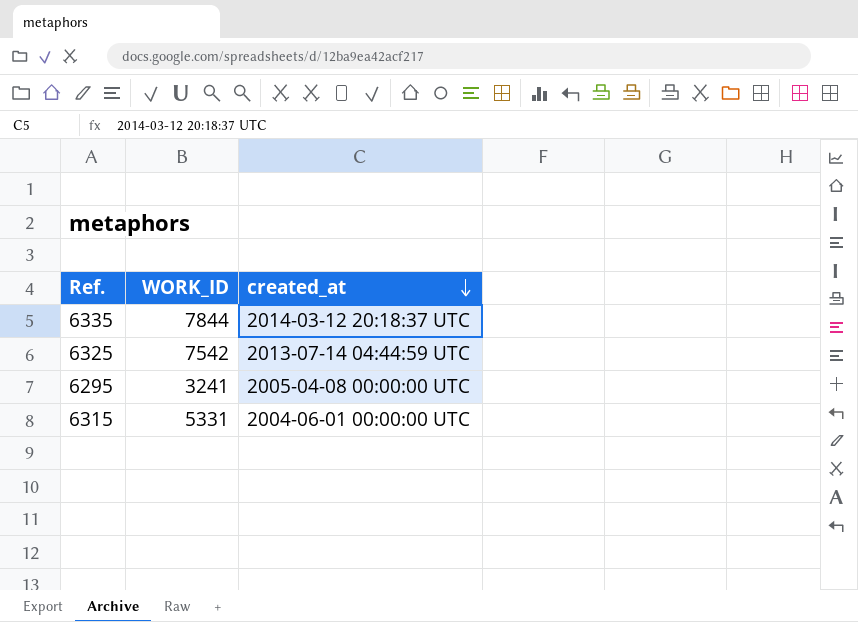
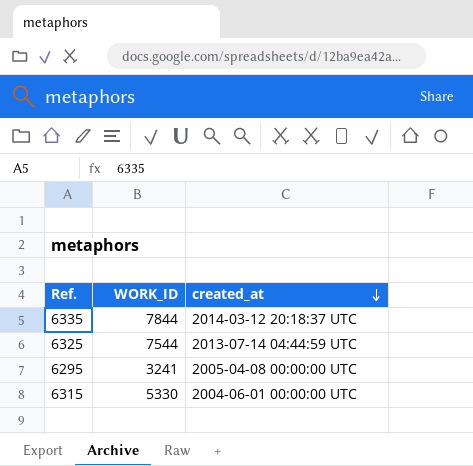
6325 | WORK_ID: 7542 -> 7544
6315 | WORK_ID: 5331 -> 5330

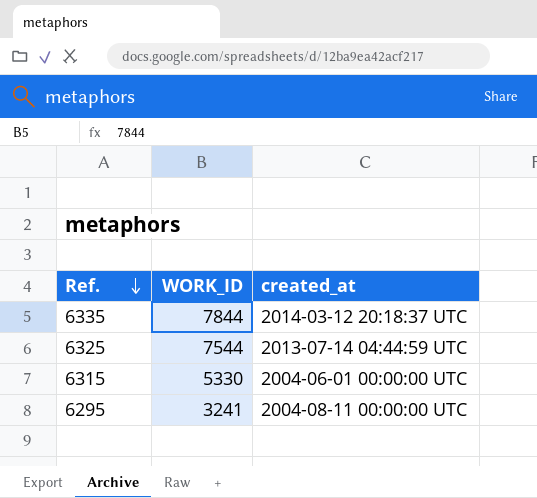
row order: created_at descending -> Ref. descending
6295 | created_at: 2005-04-08 00:00:00 UTC -> 2004-08-11 00:00:00 UTC

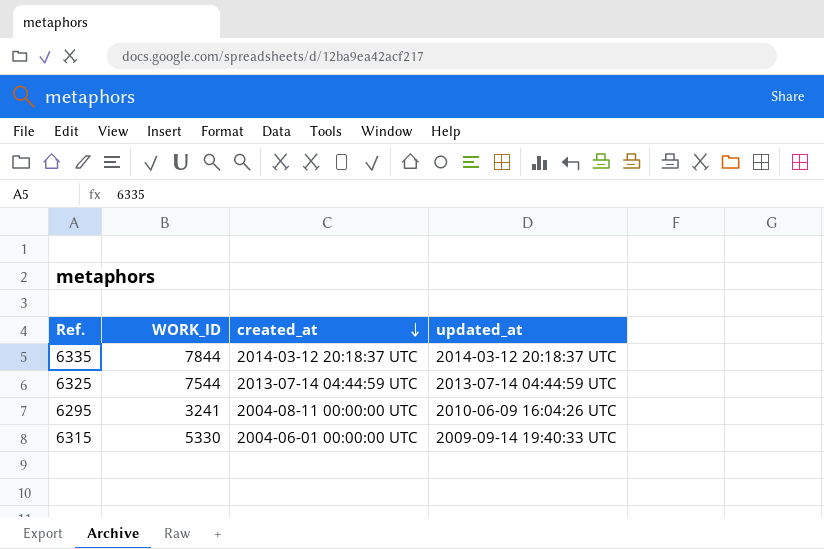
row order: Ref. descending -> created_at descending
column updated_at | position: none -> 4

